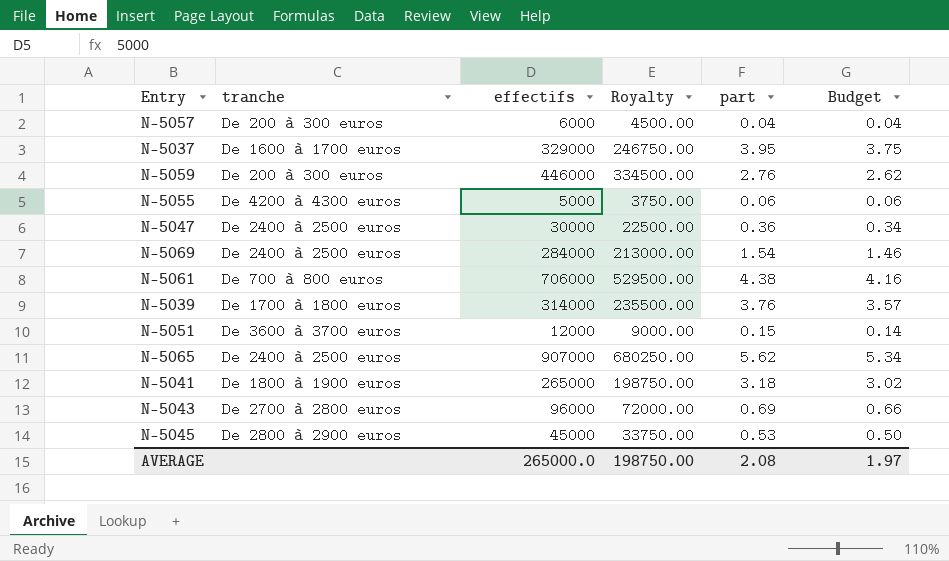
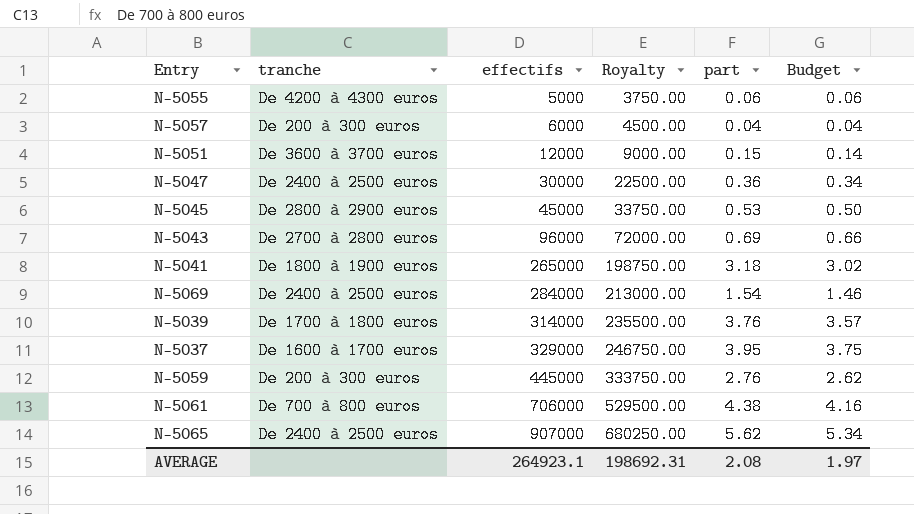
row order: none -> effectifs ascending
N-5059 | effectifs: 446000 -> 445000
N-5059 | Royalty: 334500.00 -> 333750.00
AVERAGE | effectifs: 265000.0 -> 264923.1
AVERAGE | Royalty: 198750.00 -> 198692.31

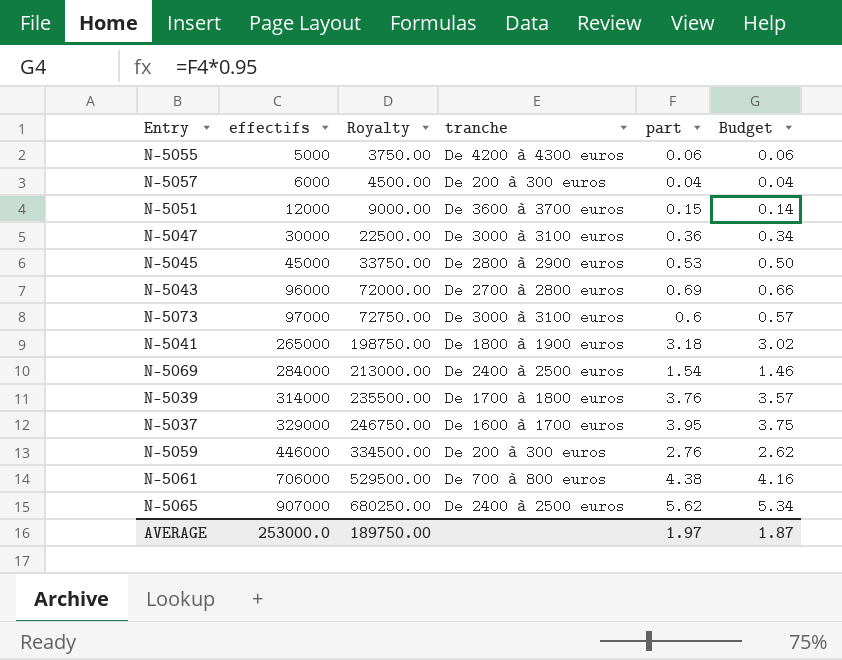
column tranche | position: 2 -> 4
N-5047 | tranche: De 2400 à 2500 euros -> De 3000 à 3100 euros
row N-5073: none -> 97000 | 72750.00 | De 3000 à 3100 euros | 0.6 | 0.57
N-5059 | effectifs: 445000 -> 446000
N-5059 | Royalty: 333750.00 -> 334500.00
AVERAGE | effectifs: 264923.1 -> 253000.0
AVERAGE | Royalty: 198692.31 -> 189750.00
AVERAGE | part: 2.08 -> 1.97
AVERAGE | Budget: 1.97 -> 1.87

